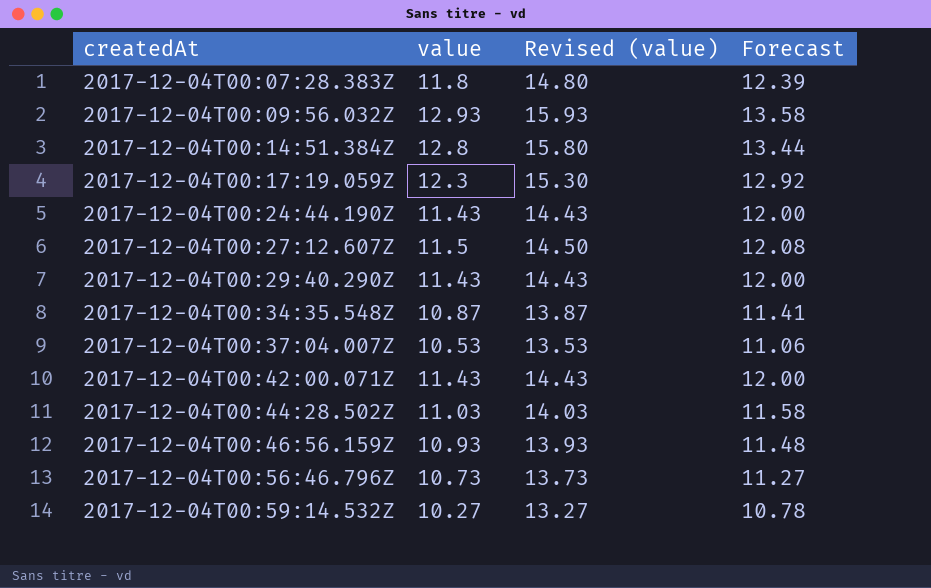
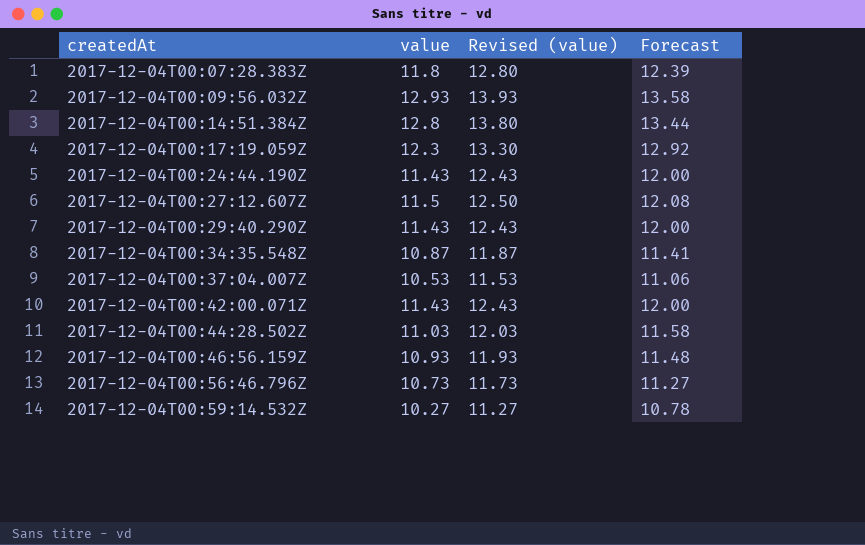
column Revised (value) | formula: [value] + 3 -> [value] + 1

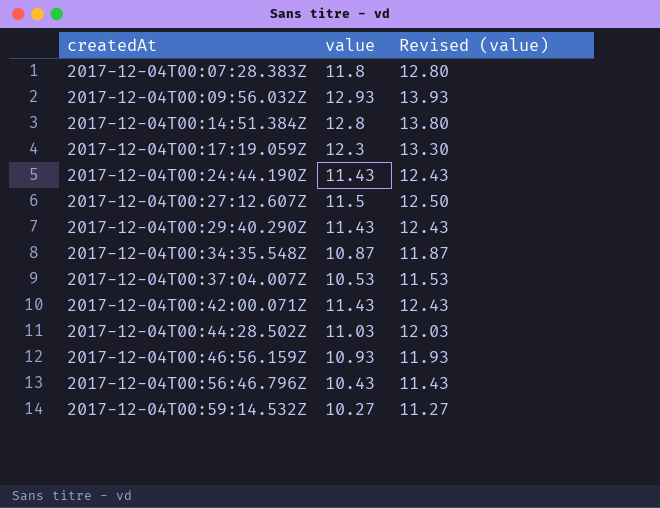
column Forecast | formula: [value] * 1.05 -> none
2017-12-04T00:56:46.796Z | value: 10.73 -> 10.43
2017-12-04T00:56:46.796Z | Revised (value): 11.73 -> 11.43

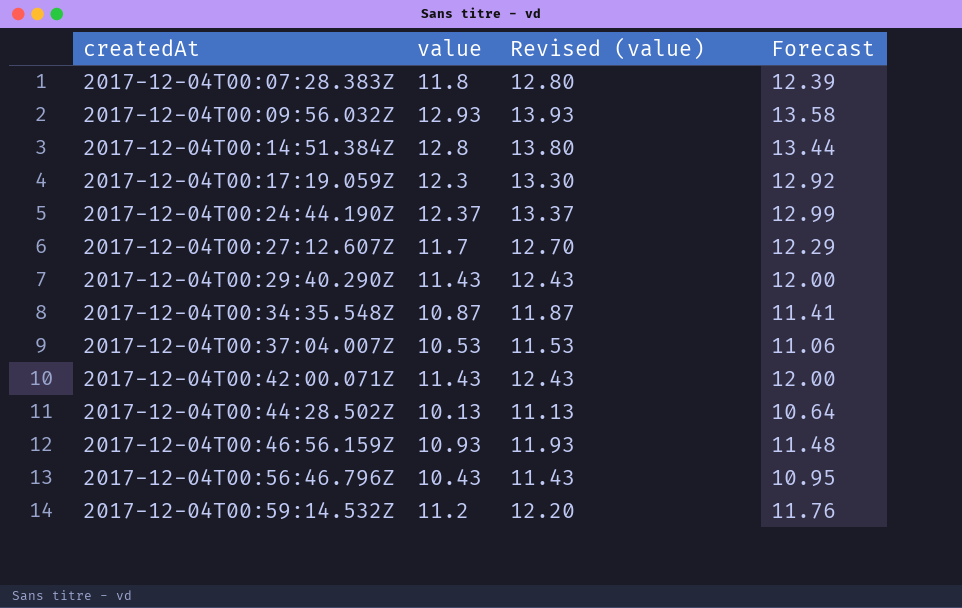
column Forecast | formula: none -> [value] * 1.05
2017-12-04T00:24:44.190Z | value: 11.43 -> 12.37
2017-12-04T00:24:44.190Z | Revised (value): 12.43 -> 13.37
2017-12-04T00:27:12.607Z | value: 11.5 -> 11.7
2017-12-04T00:27:12.607Z | Revised (value): 12.50 -> 12.70
2017-12-04T00:44:28.502Z | value: 11.03 -> 10.13
2017-12-04T00:44:28.502Z | Revised (value): 12.03 -> 11.13
2017-12-04T00:59:14.532Z | value: 10.27 -> 11.2
2017-12-04T00:59:14.532Z | Revised (value): 11.27 -> 12.20

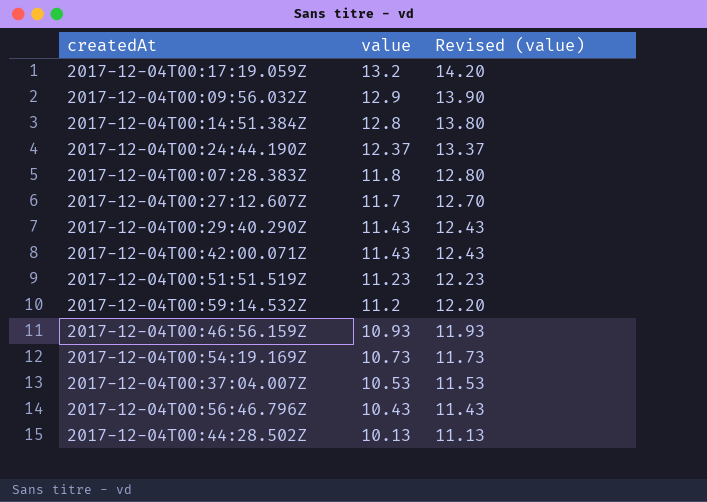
row order: createdAt ascending -> value descending
column Forecast | formula: [value] * 1.05 -> none
row 2017-12-04T00:34:35.548Z: 10.87 | 11.87 | 11.41 -> none
2017-12-04T00:17:19.059Z | value: 12.3 -> 13.2
2017-12-04T00:17:19.059Z | Revised (value): 13.30 -> 14.20
2017-12-04T00:09:56.032Z | value: 12.93 -> 12.9
2017-12-04T00:09:56.032Z | Revised (value): 13.93 -> 13.90
row 2017-12-04T00:51:51.519Z: none -> 11.23 | 12.23
row 2017-12-04T00:54:19.169Z: none -> 10.73 | 11.73

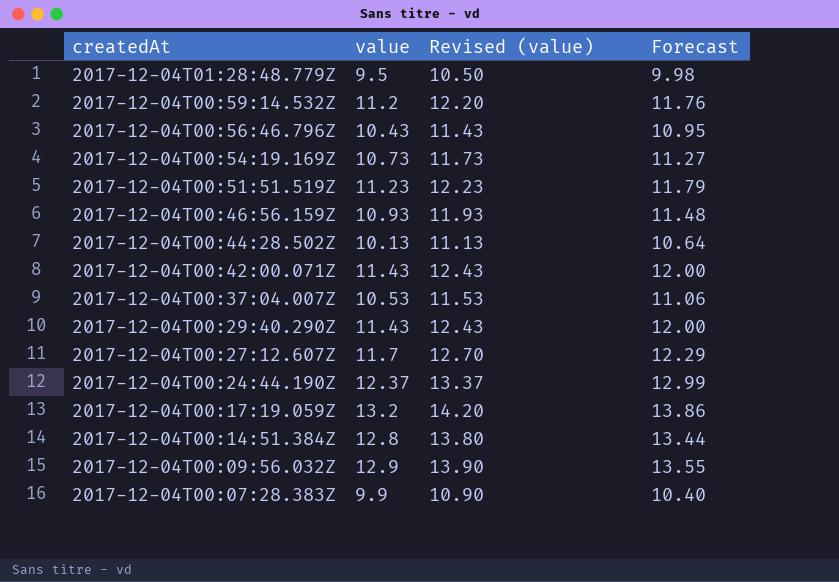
row order: value descending -> createdAt descending
column Forecast | formula: none -> [value] * 1.05
row 2017-12-04T01:28:48.779Z: none -> 9.5 | 10.50 | 9.98
2017-12-04T00:07:28.383Z | value: 11.8 -> 9.9
2017-12-04T00:07:28.383Z | Revised (value): 12.80 -> 10.90

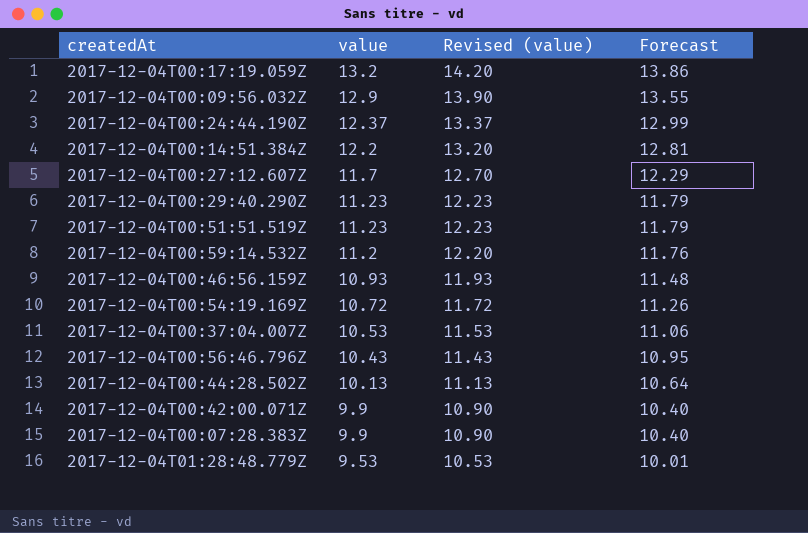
row order: createdAt descending -> value descending
2017-12-04T00:14:51.384Z | value: 12.8 -> 12.2
2017-12-04T00:14:51.384Z | Revised (value): 13.80 -> 13.20
2017-12-04T00:14:51.384Z | Forecast: 13.44 -> 12.81
2017-12-04T00:29:40.290Z | value: 11.43 -> 11.23
2017-12-04T00:29:40.290Z | Revised (value): 12.43 -> 12.23
2017-12-04T00:29:40.290Z | Forecast: 12.00 -> 11.79
2017-12-04T00:54:19.169Z | value: 10.73 -> 10.72
2017-12-04T00:54:19.169Z | Revised (value): 11.73 -> 11.72
2017-12-04T00:54:19.169Z | Forecast: 11.27 -> 11.26
2017-12-04T00:42:00.071Z | value: 11.43 -> 9.9
2017-12-04T00:42:00.071Z | Revised (value): 12.43 -> 10.90
2017-12-04T00:42:00.071Z | Forecast: 12.00 -> 10.40
2017-12-04T01:28:48.779Z | value: 9.5 -> 9.53
2017-12-04T01:28:48.779Z | Revised (value): 10.50 -> 10.53
2017-12-04T01:28:48.779Z | Forecast: 9.98 -> 10.01

